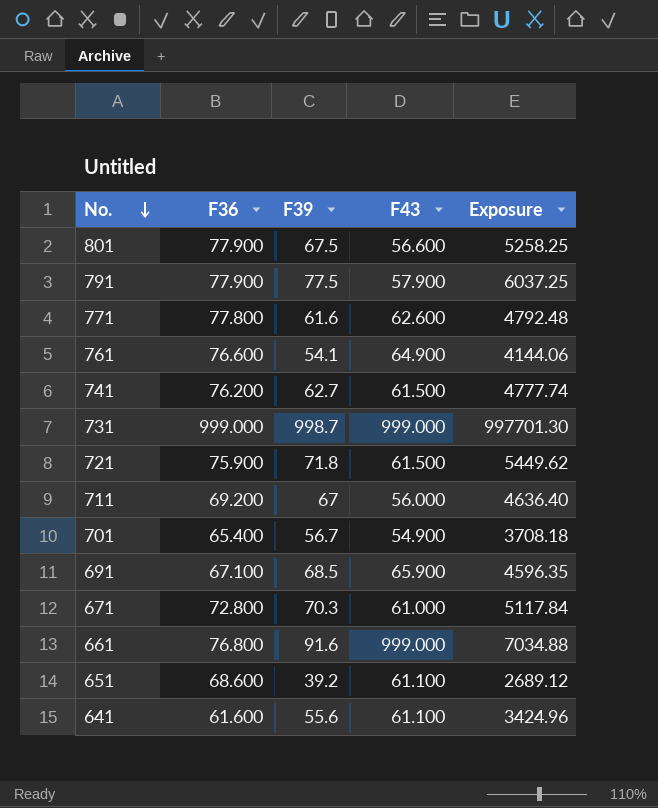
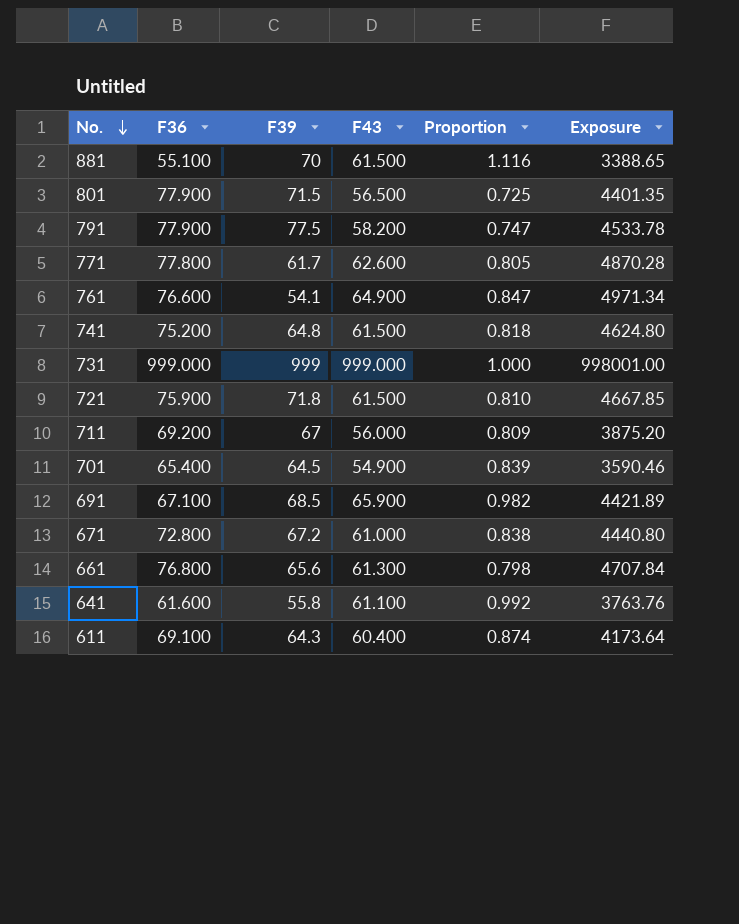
column Proportion | formula: none -> [F43] / [F36]
column Exposure | formula: [F36] * [F39] -> [F36] * [F43]
row 651: 68.600 | 39.2 | 61.100 | 2689.12 -> none
row 881: none -> 55.100 | 70 | 61.500 | 1.116 | 3388.65
801 | F39: 67.5 -> 71.5
801 | F43: 56.600 -> 56.500
791 | F43: 57.900 -> 58.200
771 | F39: 61.6 -> 61.7
741 | F36: 76.200 -> 75.200
741 | F39: 62.7 -> 64.8
731 | F39: 998.7 -> 999
701 | F39: 56.7 -> 64.5
671 | F39: 70.3 -> 67.2
661 | F39: 91.6 -> 65.6
661 | F43: 999.000 -> 61.300
641 | F39: 55.6 -> 55.8
row 611: none -> 69.100 | 64.3 | 60.400 | 0.874 | 4173.64

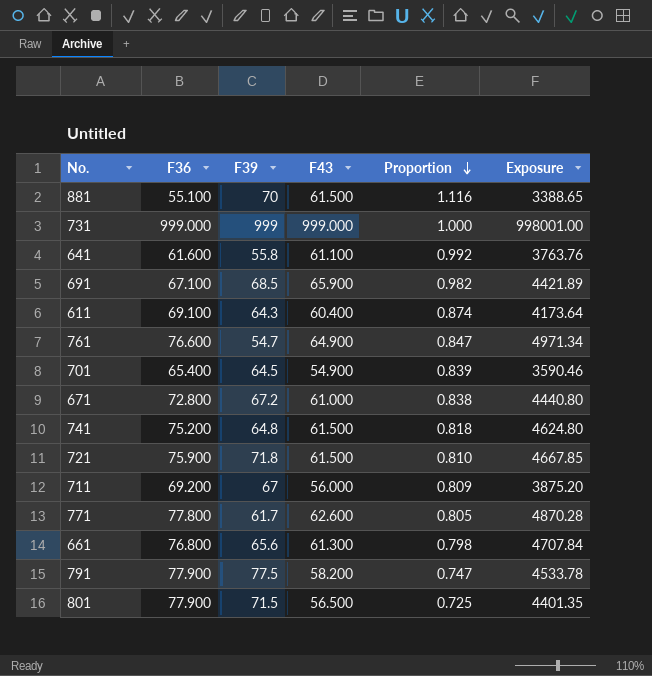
row order: No. descending -> Proportion descending
761 | F39: 54.1 -> 54.7

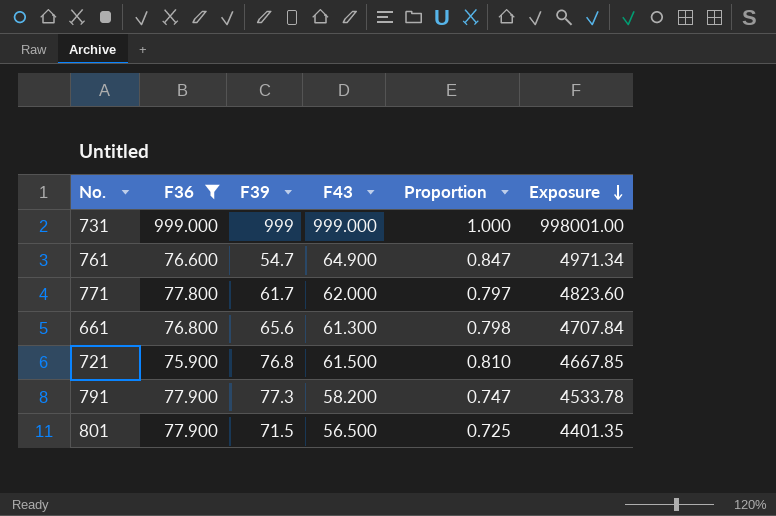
filter: none -> F36 >= 75.900
row order: Proportion descending -> Exposure descending
771 | F43: 62.600 -> 62.000
771 | Proportion: 0.805 -> 0.797
771 | Exposure: 4870.28 -> 4823.60
721 | F39: 71.8 -> 76.8
791 | F39: 77.5 -> 77.3

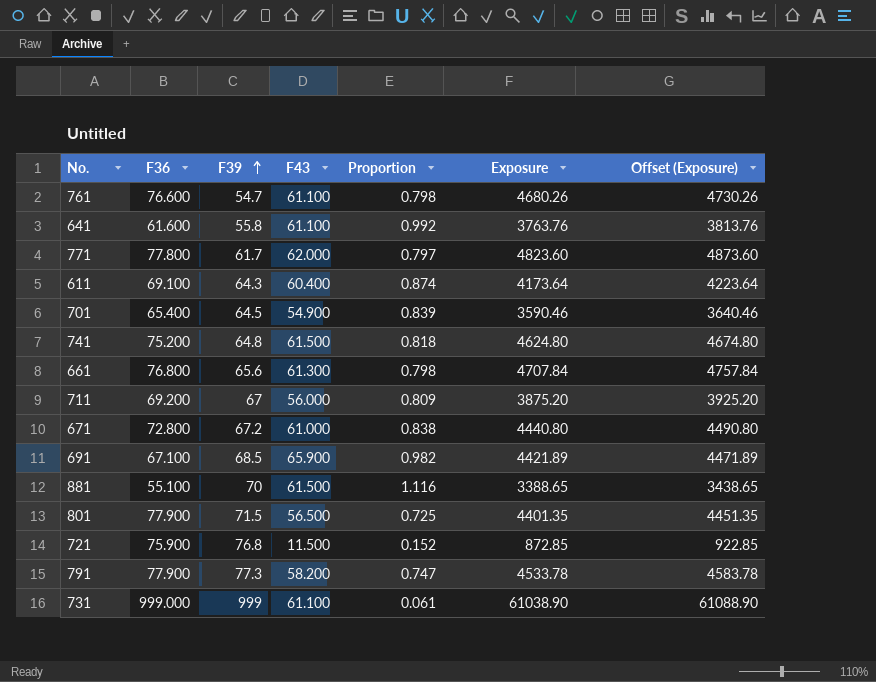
filter: F36 >= 75.900 -> none
row order: Exposure descending -> F39 ascending
column Offset (Exposure) | formula: none -> [Exposure] + 50
761 | F43: 64.900 -> 61.100
761 | Proportion: 0.847 -> 0.798
761 | Exposure: 4971.34 -> 4680.26
721 | F43: 61.500 -> 11.500
721 | Proportion: 0.810 -> 0.152
721 | Exposure: 4667.85 -> 872.85
731 | F43: 999.000 -> 61.100
731 | Proportion: 1.000 -> 0.061
731 | Exposure: 998001.00 -> 61038.90

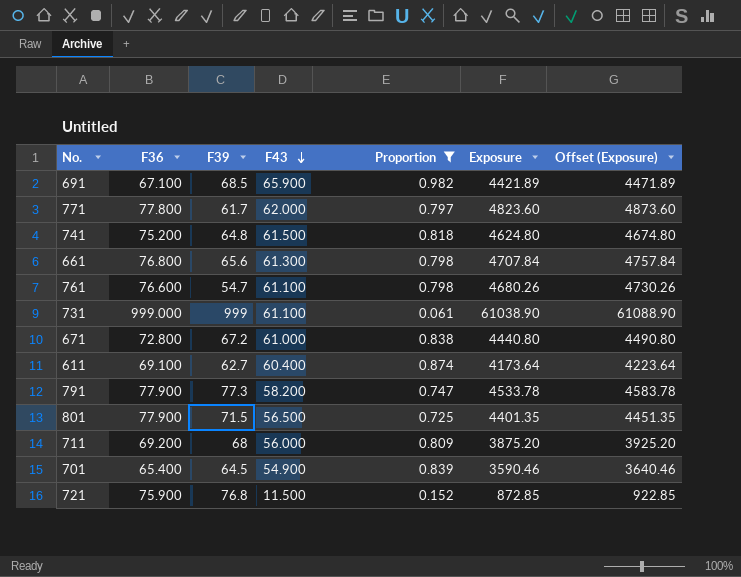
filter: none -> Proportion <= 0.982
row order: F39 ascending -> F43 descending
611 | F39: 64.3 -> 62.7
711 | F39: 67 -> 68

